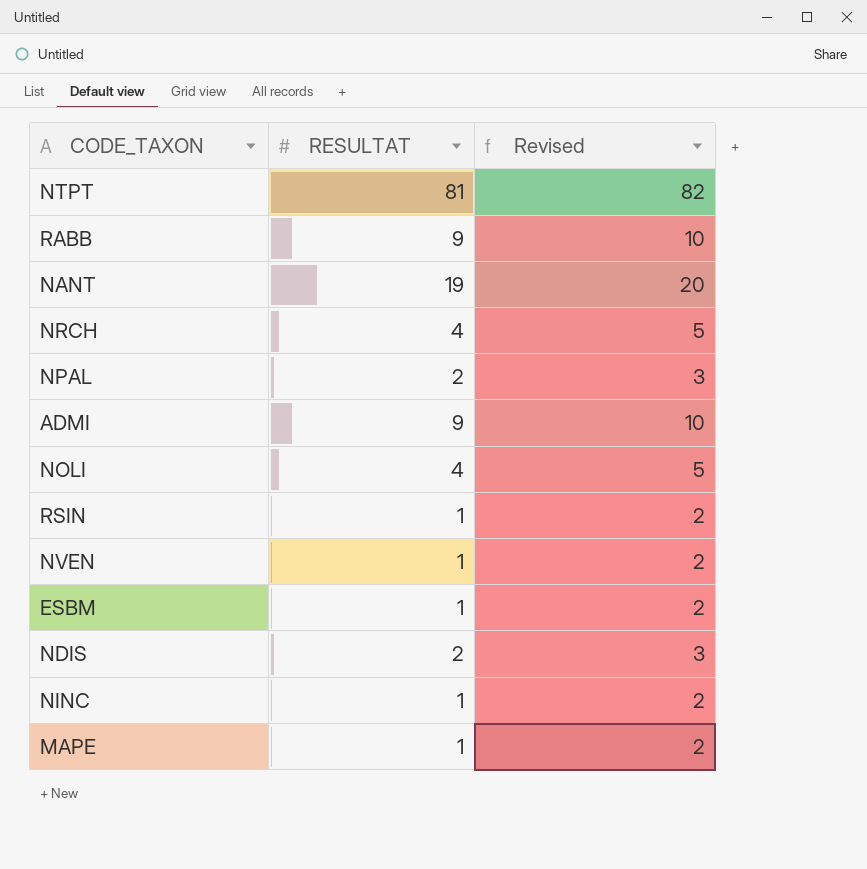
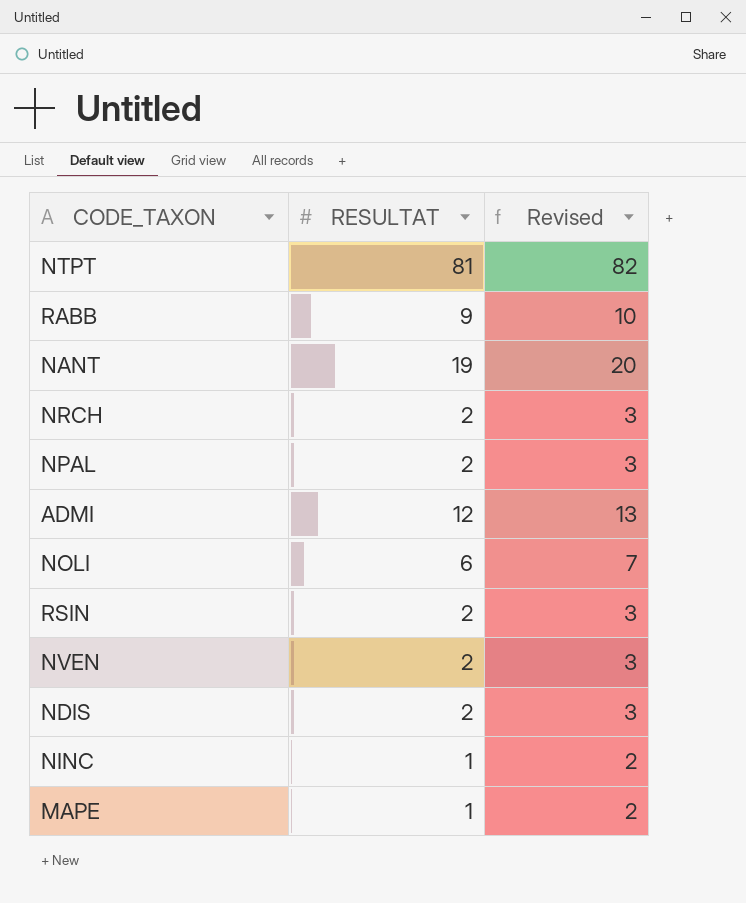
row ESBM: 1 | 2 -> none
NRCH | RESULTAT: 4 -> 2
NRCH | Revised: 5 -> 3
ADMI | RESULTAT: 9 -> 12
ADMI | Revised: 10 -> 13
NOLI | RESULTAT: 4 -> 6
NOLI | Revised: 5 -> 7
RSIN | RESULTAT: 1 -> 2
RSIN | Revised: 2 -> 3
NVEN | RESULTAT: 1 -> 2
NVEN | Revised: 2 -> 3

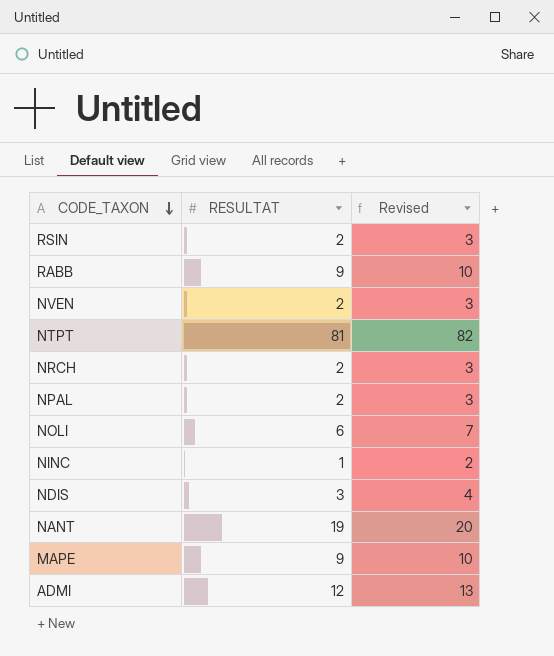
row order: none -> CODE_TAXON descending
NDIS | RESULTAT: 2 -> 3
NDIS | Revised: 3 -> 4
MAPE | RESULTAT: 1 -> 9
MAPE | Revised: 2 -> 10

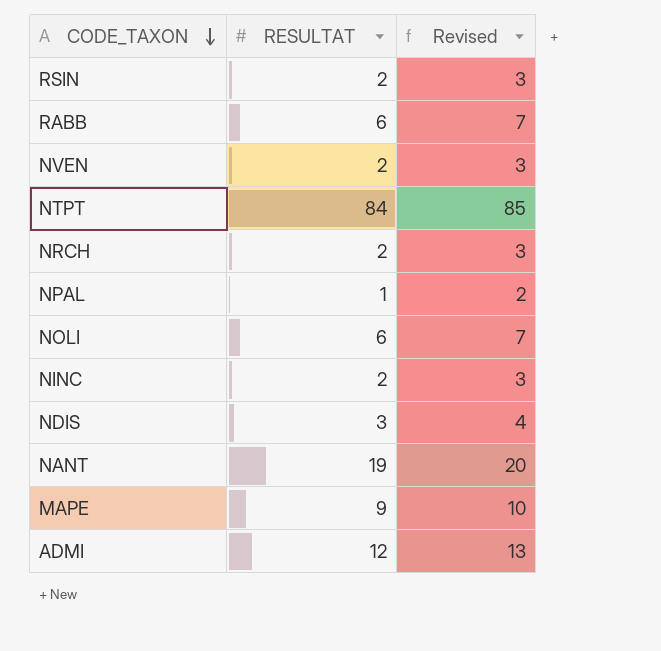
RABB | RESULTAT: 9 -> 6
RABB | Revised: 10 -> 7
NTPT | RESULTAT: 81 -> 84
NTPT | Revised: 82 -> 85
NPAL | RESULTAT: 2 -> 1
NPAL | Revised: 3 -> 2
NINC | RESULTAT: 1 -> 2
NINC | Revised: 2 -> 3

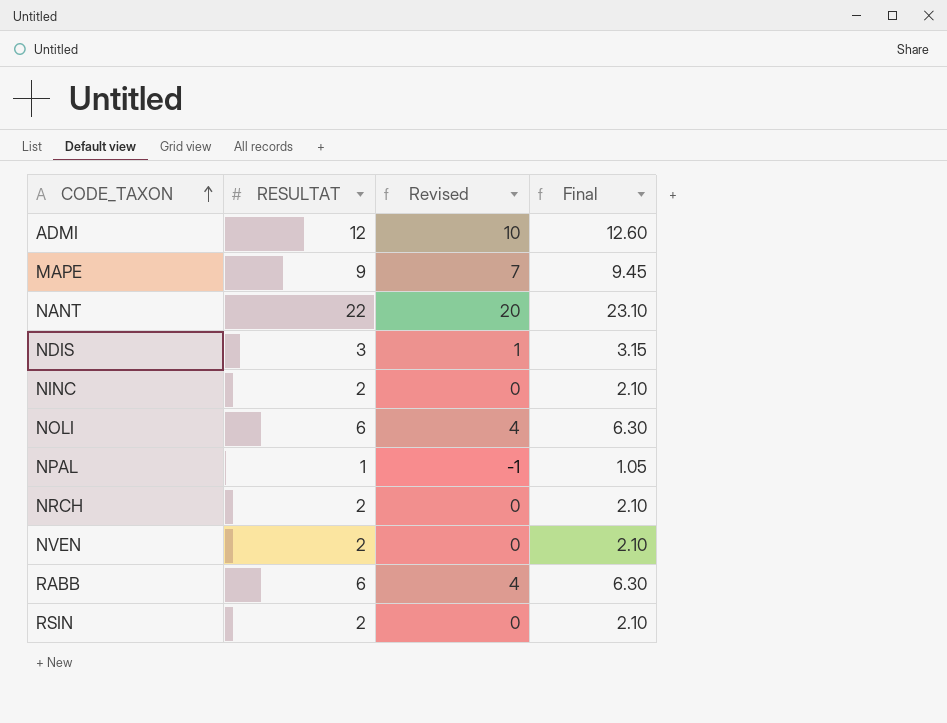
row order: CODE_TAXON descending -> CODE_TAXON ascending
column Revised | formula: [RESULTAT] + 1 -> [RESULTAT] - 2
column Final | formula: none -> [RESULTAT] * 1.05
row NTPT: 84 | 85 -> none
NANT | RESULTAT: 19 -> 22

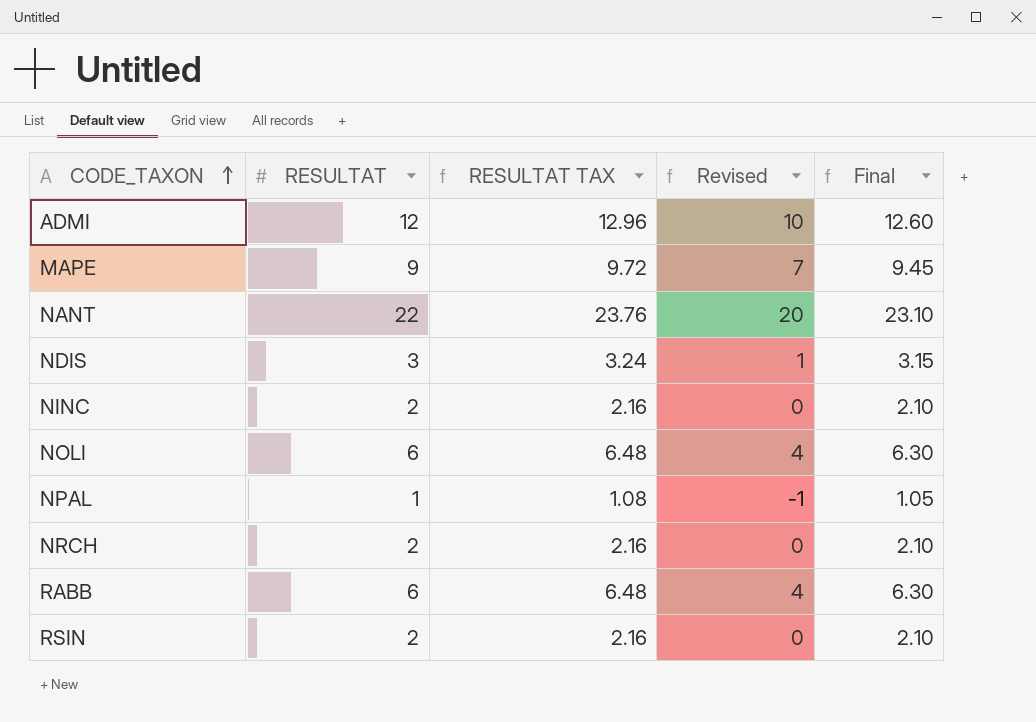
column RESULTAT TAX | formula: none -> [RESULTAT] * 1.08
row NVEN: 2 | 0 | 2.10 -> none

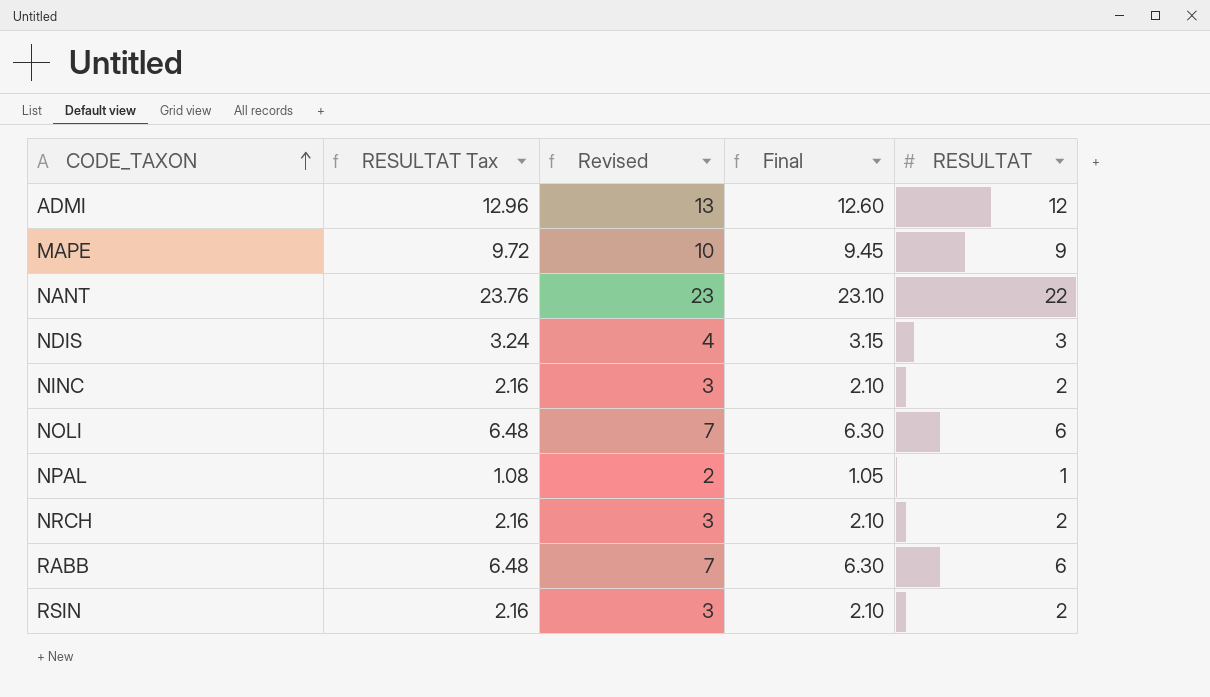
column name: RESULTAT TAX -> RESULTAT Tax
column Revised | formula: [RESULTAT] - 2 -> [RESULTAT] + 1
column RESULTAT | position: 2 -> 5

